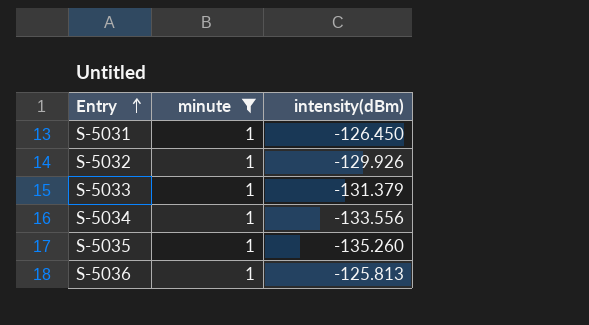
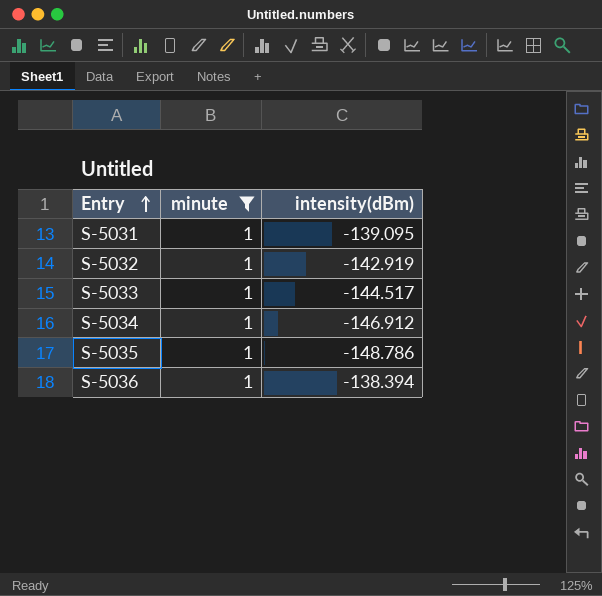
S-5031 | intensity(dBm): -126.450 -> -139.095
S-5032 | intensity(dBm): -129.926 -> -142.919
S-5033 | intensity(dBm): -131.379 -> -144.517
S-5034 | intensity(dBm): -133.556 -> -146.912
S-5035 | intensity(dBm): -135.260 -> -148.786
S-5036 | intensity(dBm): -125.813 -> -138.394

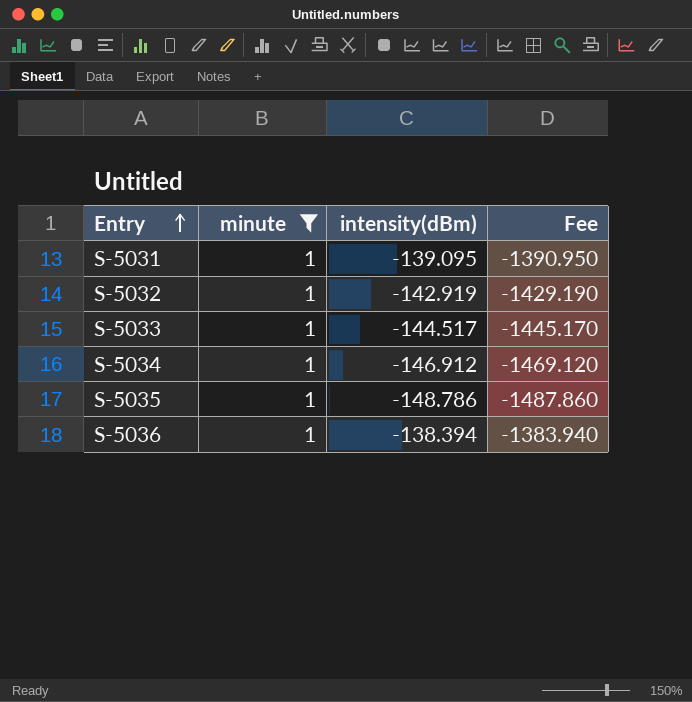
column Fee | formula: none -> [intensity(dBm)] * 10

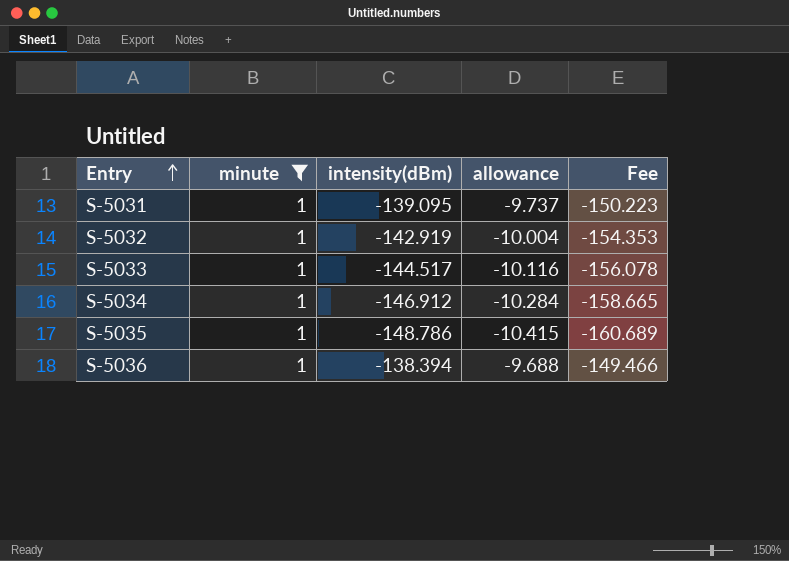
column allowance | formula: none -> [intensity(dBm)] * 0.07
column Fee | formula: [intensity(dBm)] * 10 -> [intensity(dBm)] * 1.08

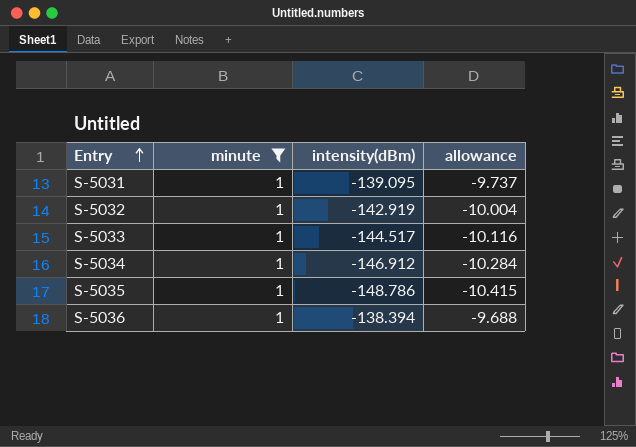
column Fee | formula: [intensity(dBm)] * 1.08 -> none

